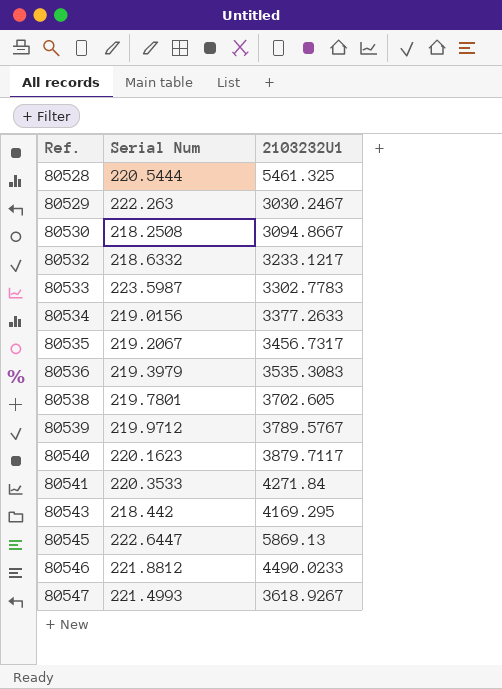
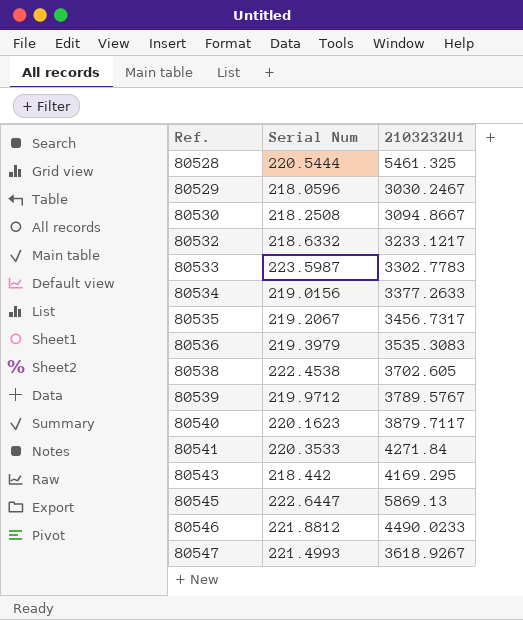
80529 | Serial Num: 222.263 -> 218.0596
80538 | Serial Num: 219.7801 -> 222.4538

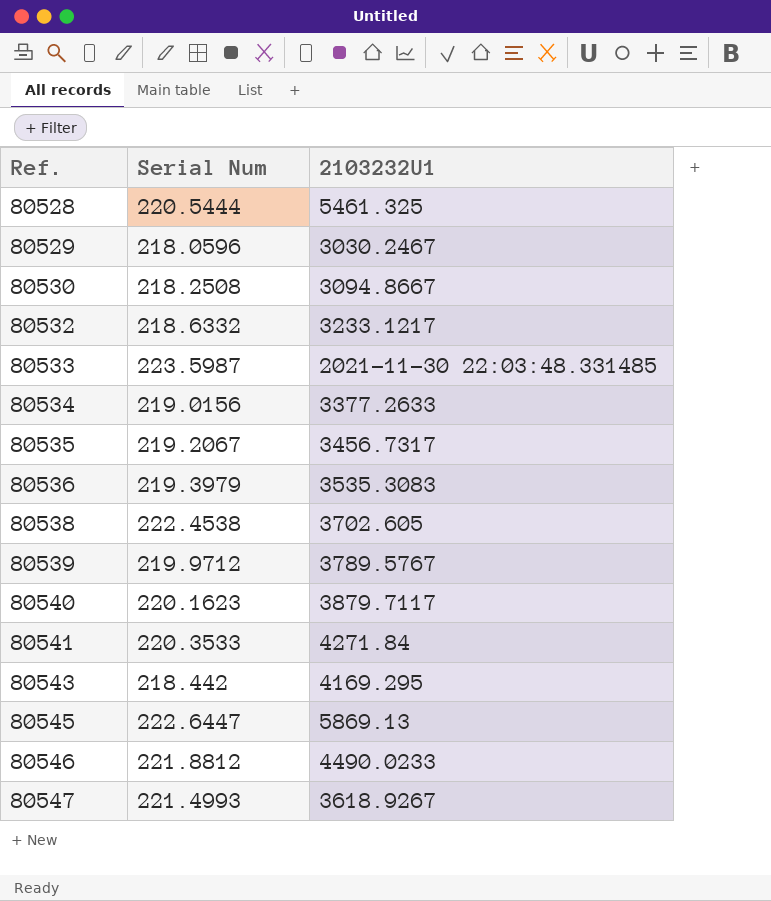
80533 | 2103232U1: 3302.7783 -> 2021-11-30 22:03:48.331485

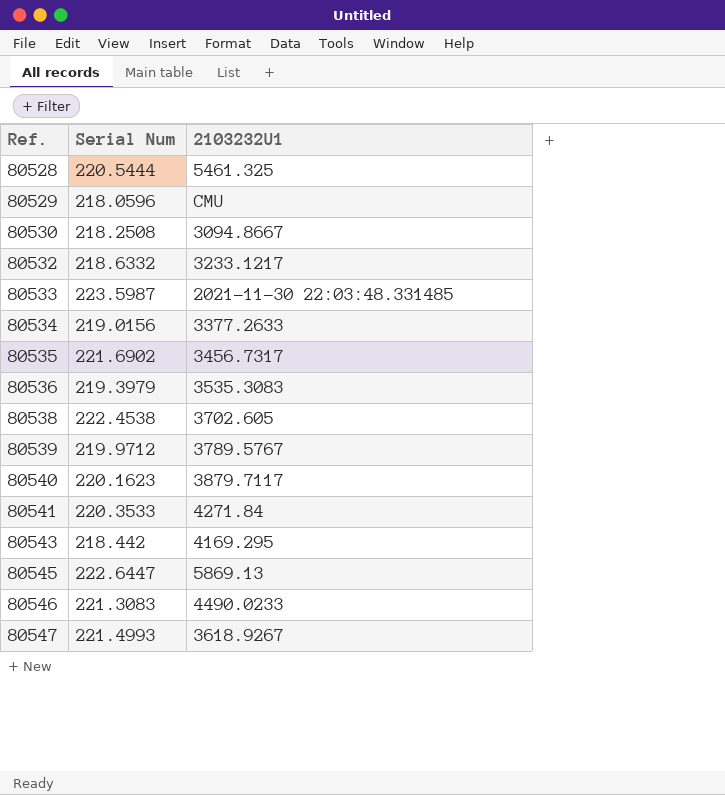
80529 | 2103232U1: 3030.2467 -> CMU
80535 | Serial Num: 219.2067 -> 221.6902
80546 | Serial Num: 221.8812 -> 221.3083

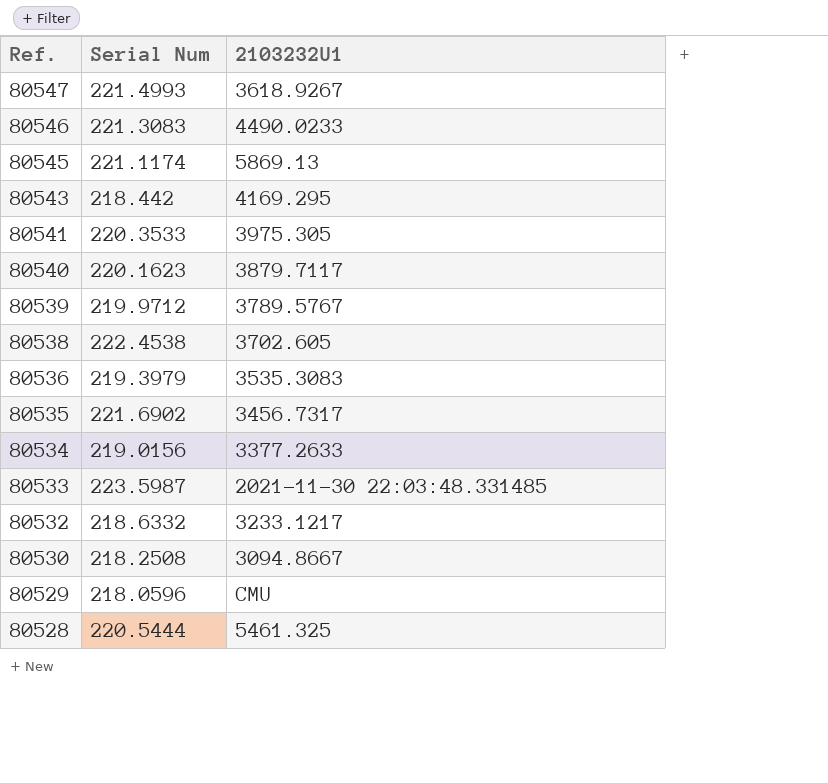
row order: Ref. ascending -> Ref. descending
80545 | Serial Num: 222.6447 -> 221.1174
80541 | 2103232U1: 4271.84 -> 3975.305

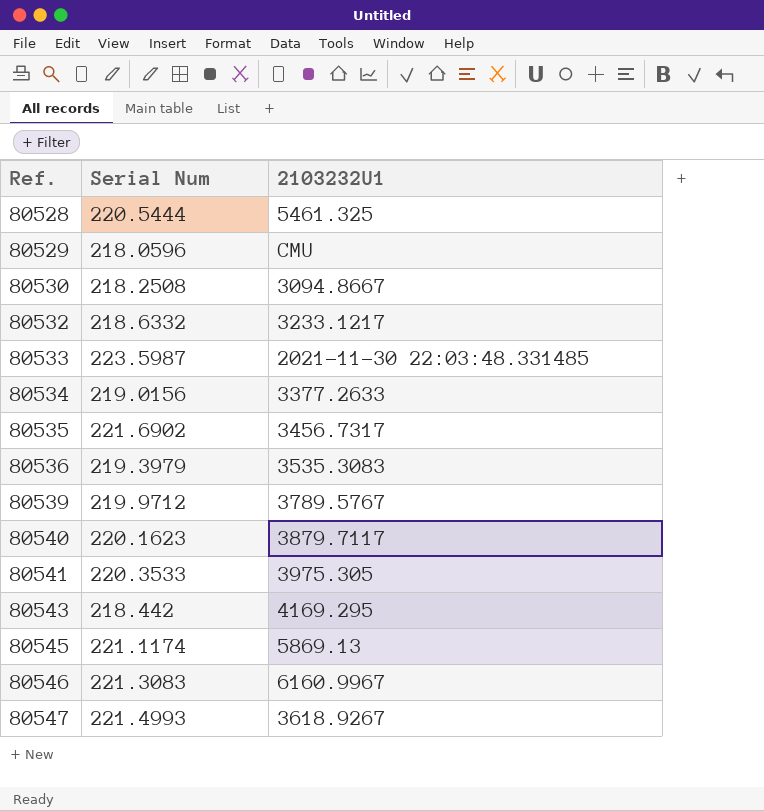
row order: Ref. descending -> Ref. ascending
row 80538: 222.4538 | 3702.605 -> none
80546 | 2103232U1: 4490.0233 -> 6160.9967

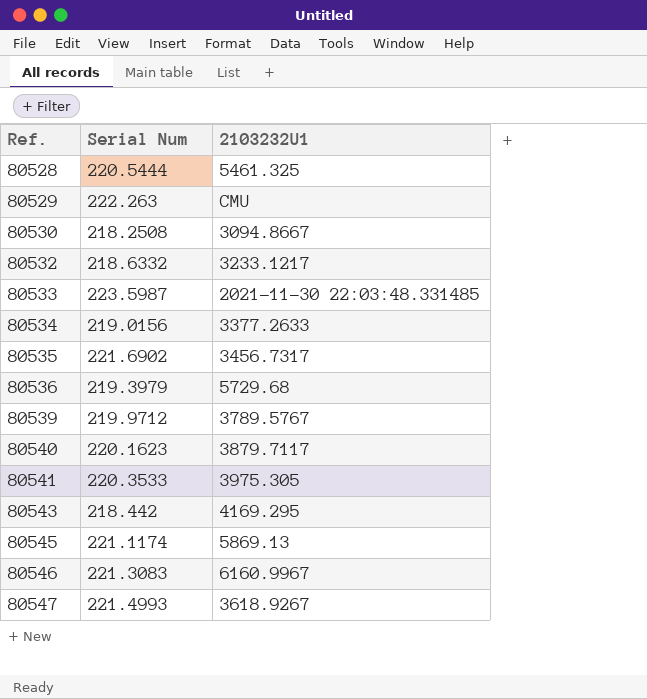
80529 | Serial Num: 218.0596 -> 222.263
80536 | 2103232U1: 3535.3083 -> 5729.68

